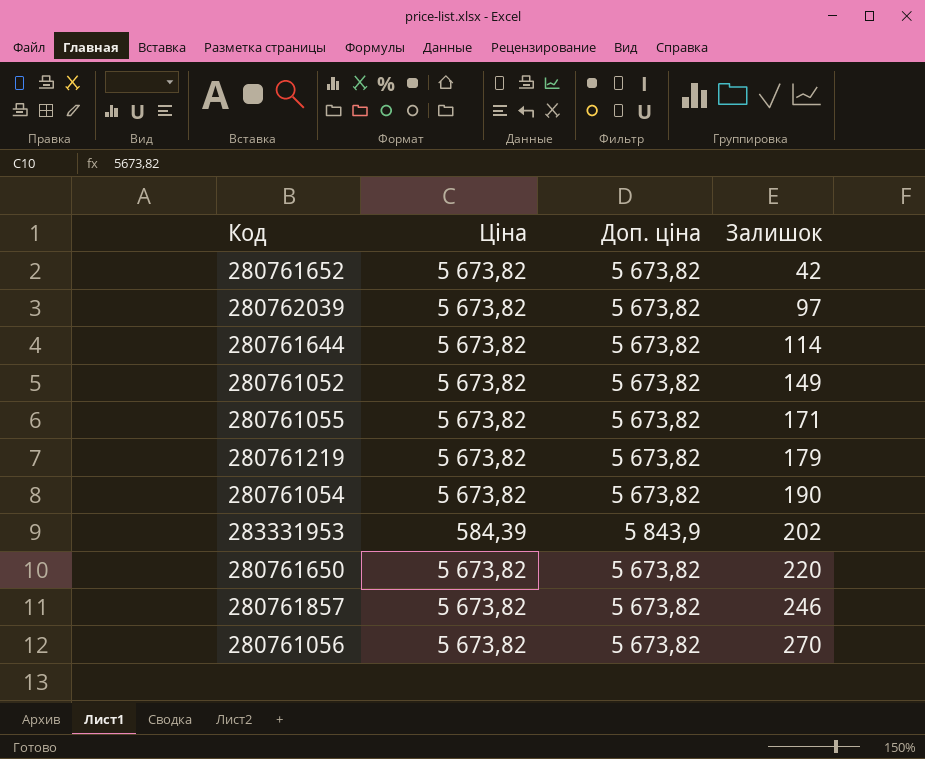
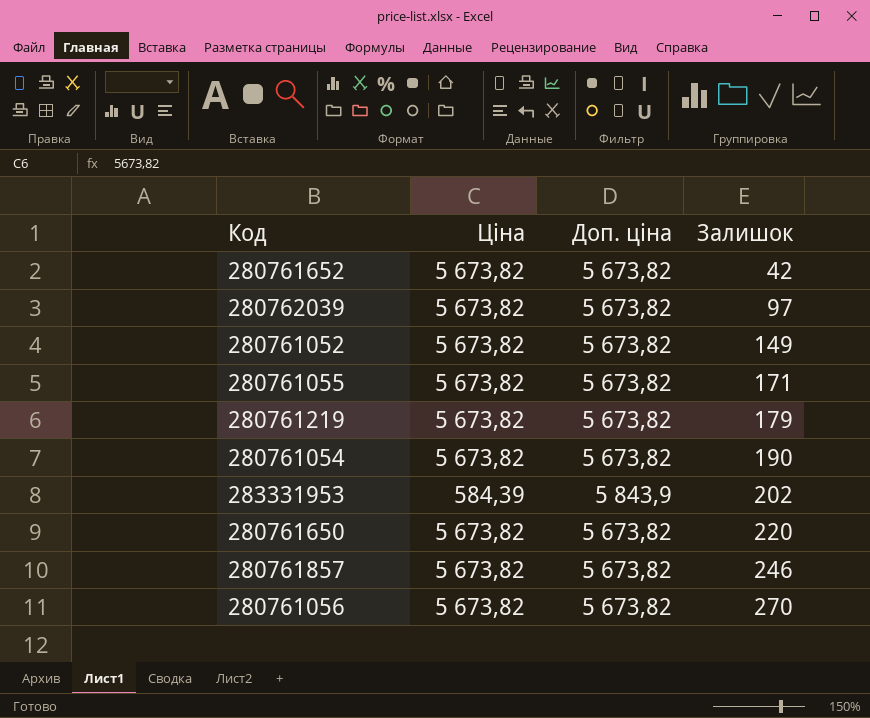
row 280761644: 5 673,82 | 5 673,82 | 114 -> none

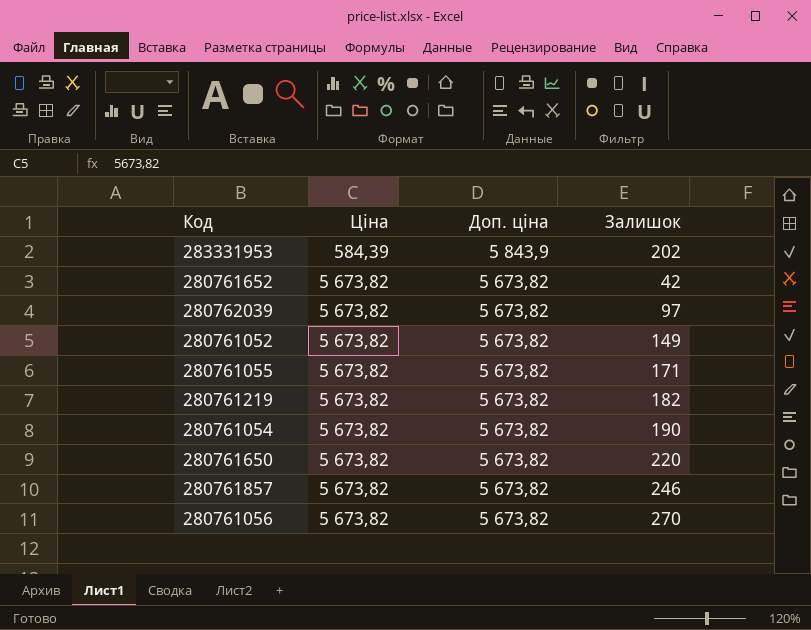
row order: Залишок ascending -> Ціна ascending
280761219 | Залишок: 179 -> 182

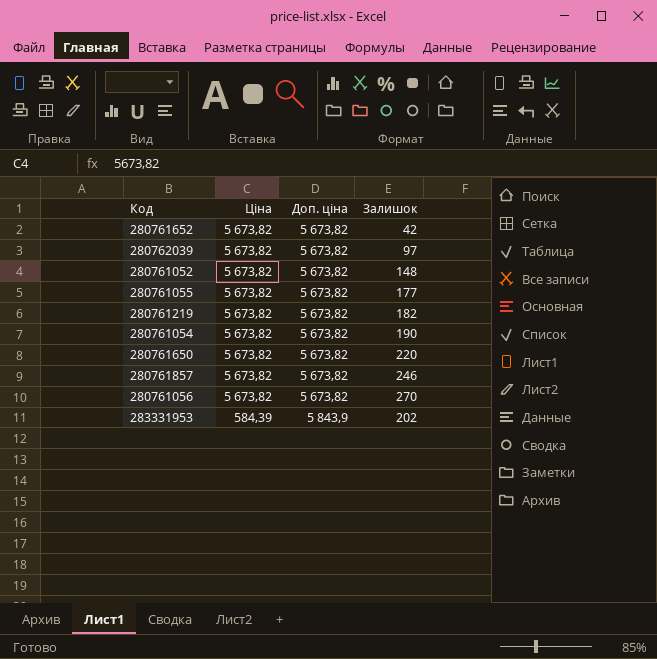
row order: Ціна ascending -> Ціна descending
280761052 | Залишок: 149 -> 148
280761055 | Залишок: 171 -> 177

